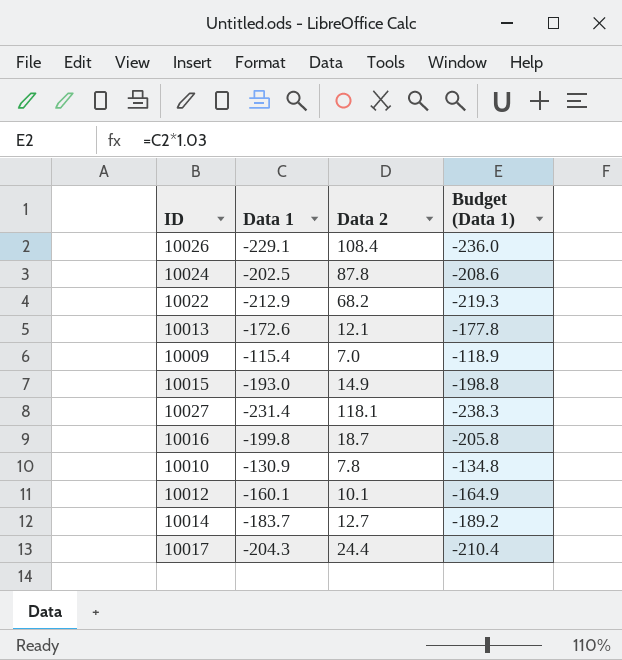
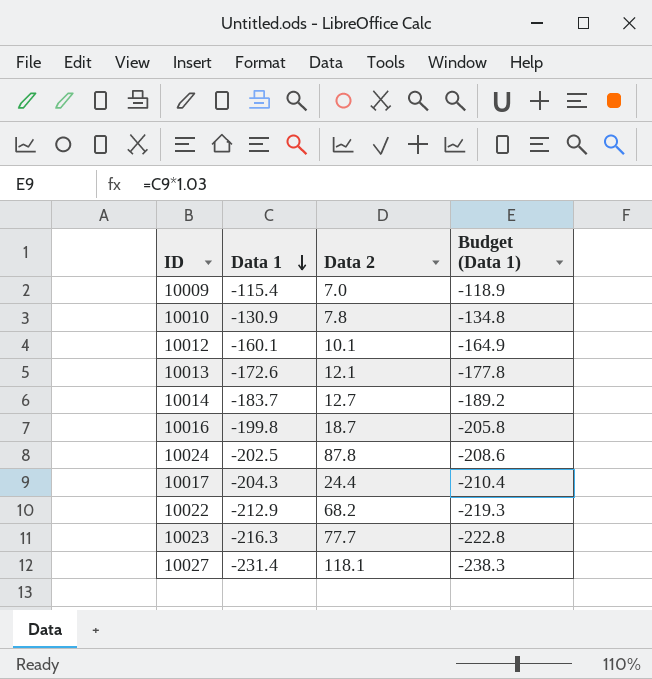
row order: none -> Data 1 descending
row 10026: -229.1 | 108.4 | -236.0 -> none
row 10015: -193.0 | 14.9 | -198.8 -> none
row 10023: none -> -216.3 | 77.7 | -222.8

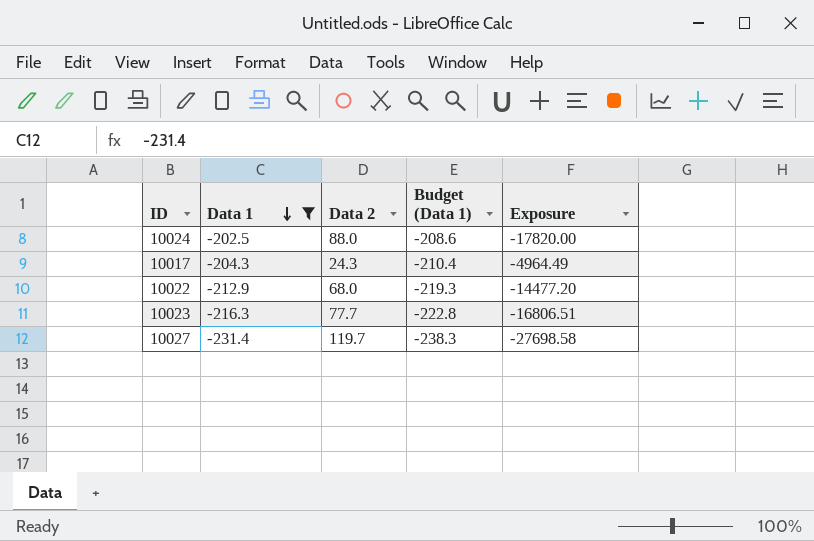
filter: none -> Data 1 <= -202.5
column Exposure | formula: none -> [Data 1] * [Data 2]
10024 | Data 2: 87.8 -> 88.0
10017 | Data 2: 24.4 -> 24.3
10022 | Data 2: 68.2 -> 68.0
10027 | Data 2: 118.1 -> 119.7

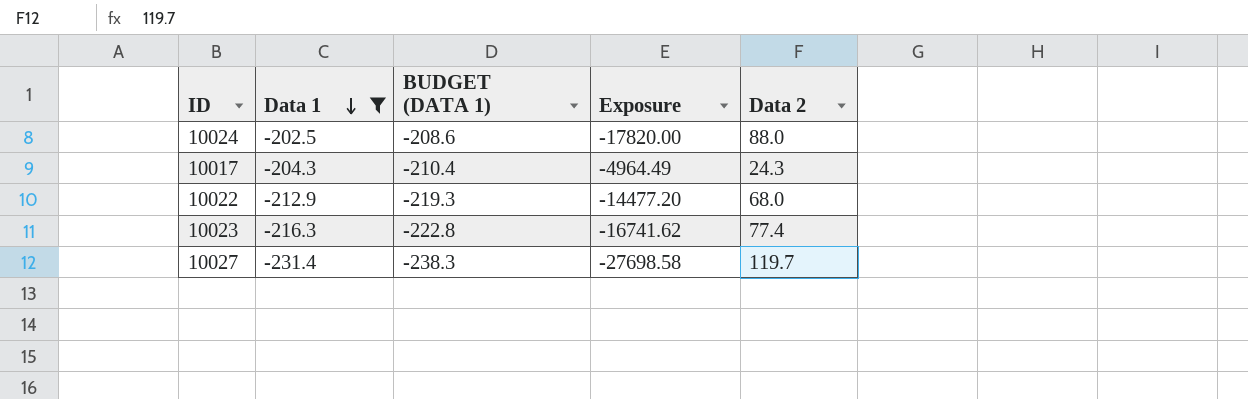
column name: Budget (Data 1) -> BUDGET (DATA 1)
column Data 2 | position: 3 -> 5
10023 | Exposure: -16806.51 -> -16741.62
10023 | Data 2: 77.7 -> 77.4

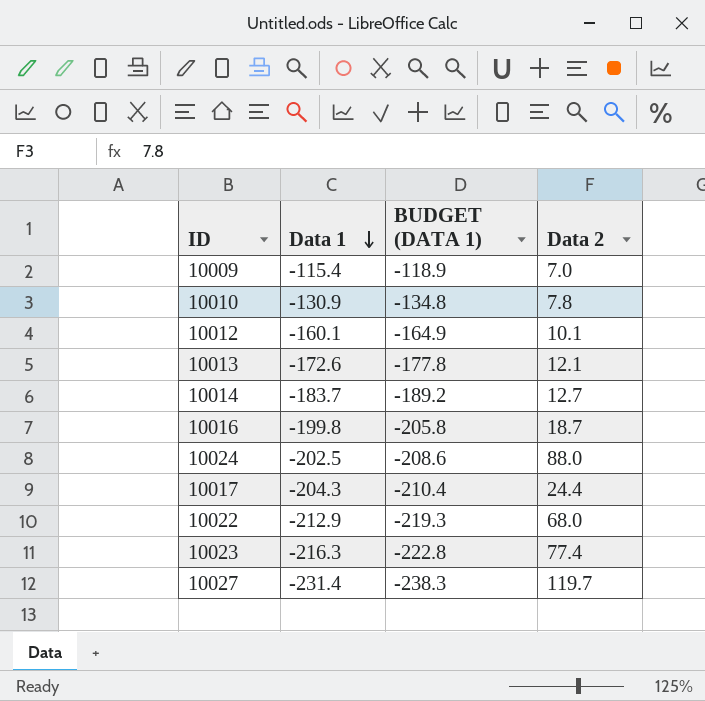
filter: Data 1 <= -202.5 -> none
column Exposure | formula: [Data 1] * [Data 2] -> none
10017 | Data 2: 24.3 -> 24.4

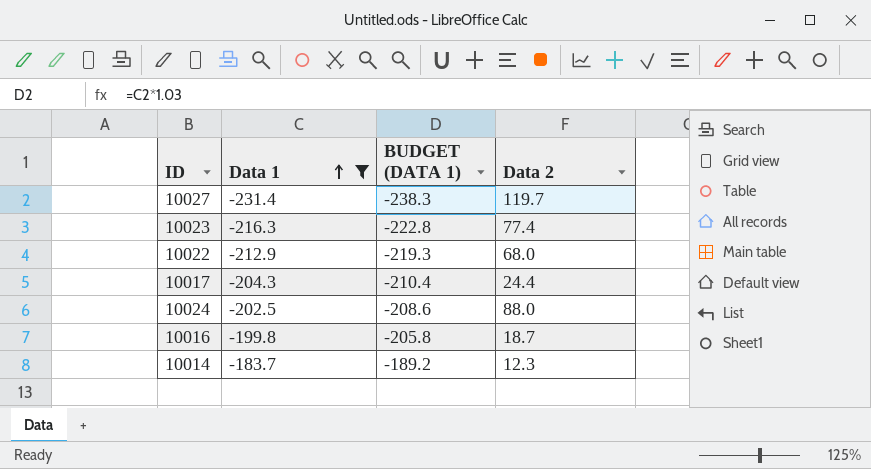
filter: none -> Data 1 <= -183.7
row order: Data 1 descending -> Data 1 ascending
10014 | Data 2: 12.7 -> 12.3

